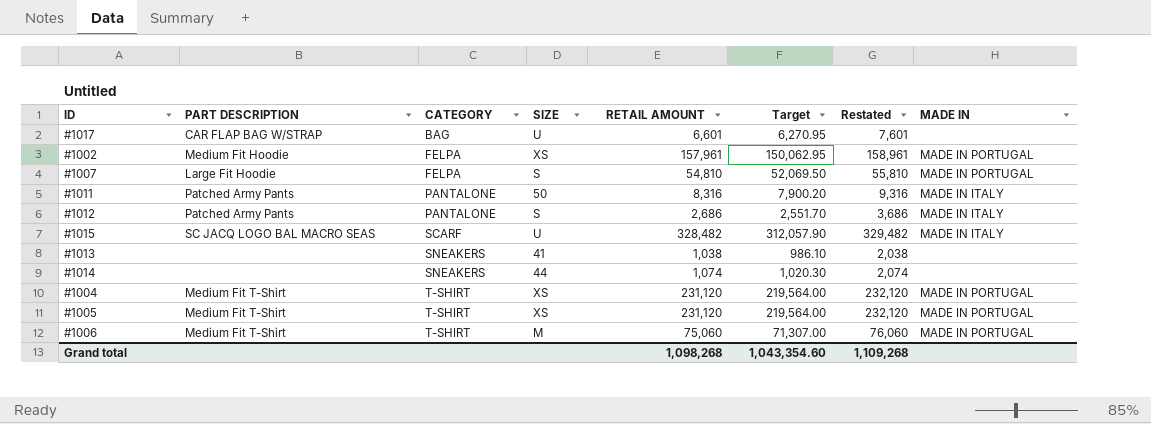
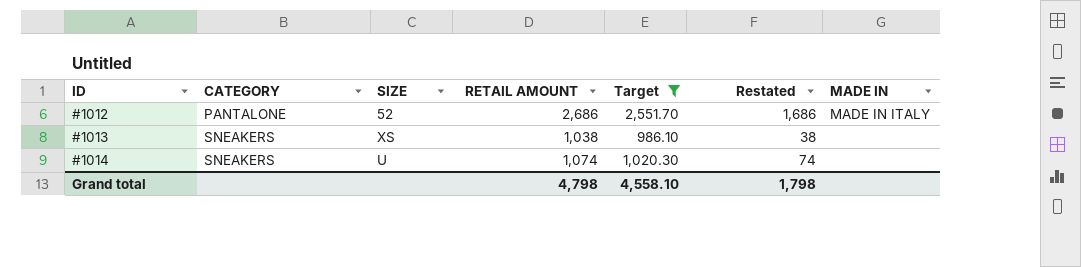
filter: none -> Target <= 2,551.70
column PART DESCRIPTION | position: 2 -> none
column Restated | formula: [RETAIL AMOUNT] + 1000 -> [RETAIL AMOUNT] - 1000
#1012 | SIZE: S -> 52
#1013 | SIZE: 41 -> XS
#1014 | SIZE: 44 -> U
Grand total | RETAIL AMOUNT: 1,098,268 -> 4,798
Grand total | Target: 1,043,354.60 -> 4,558.10
Grand total | Restated: 1,109,268 -> 1,798

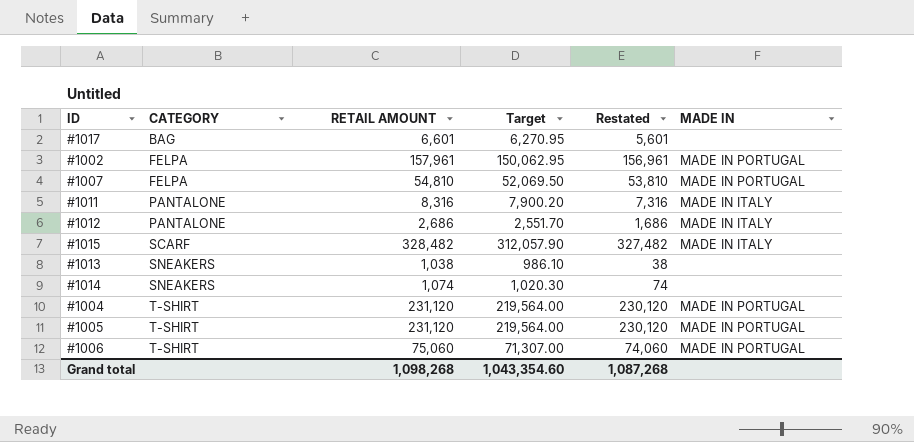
filter: Target <= 2,551.70 -> none
column SIZE | position: 3 -> none
Grand total | RETAIL AMOUNT: 4,798 -> 1,098,268
Grand total | Target: 4,558.10 -> 1,043,354.60
Grand total | Restated: 1,798 -> 1,087,268

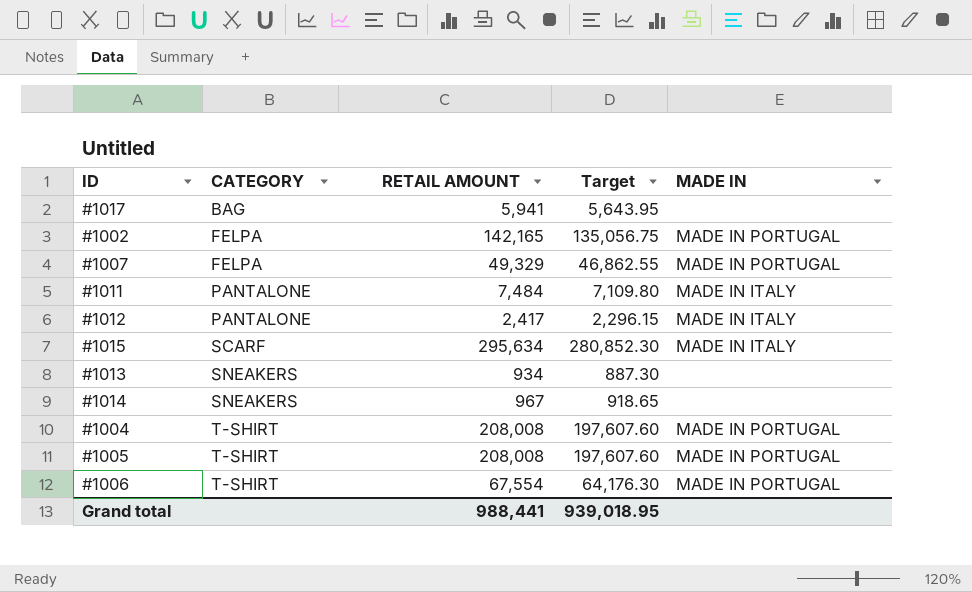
column Restated | formula: [RETAIL AMOUNT] - 1000 -> none
#1017 | RETAIL AMOUNT: 6,601 -> 5,941
#1017 | Target: 6,270.95 -> 5,643.95
#1002 | RETAIL AMOUNT: 157,961 -> 142,165
#1002 | Target: 150,062.95 -> 135,056.75
#1007 | RETAIL AMOUNT: 54,810 -> 49,329
#1007 | Target: 52,069.50 -> 46,862.55
#1011 | RETAIL AMOUNT: 8,316 -> 7,484
#1011 | Target: 7,900.20 -> 7,109.80
#1012 | RETAIL AMOUNT: 2,686 -> 2,417
#1012 | Target: 2,551.70 -> 2,296.15
#1015 | RETAIL AMOUNT: 328,482 -> 295,634
#1015 | Target: 312,057.90 -> 280,852.30
#1013 | RETAIL AMOUNT: 1,038 -> 934
#1013 | Target: 986.10 -> 887.30
#1014 | RETAIL AMOUNT: 1,074 -> 967
#1014 | Target: 1,020.30 -> 918.65
#1004 | RETAIL AMOUNT: 231,120 -> 208,008
#1004 | Target: 219,564.00 -> 197,607.60
#1005 | RETAIL AMOUNT: 231,120 -> 208,008
#1005 | Target: 219,564.00 -> 197,607.60
#1006 | RETAIL AMOUNT: 75,060 -> 67,554
#1006 | Target: 71,307.00 -> 64,176.30
Grand total | RETAIL AMOUNT: 1,098,268 -> 988,441
Grand total | Target: 1,043,354.60 -> 939,018.95

